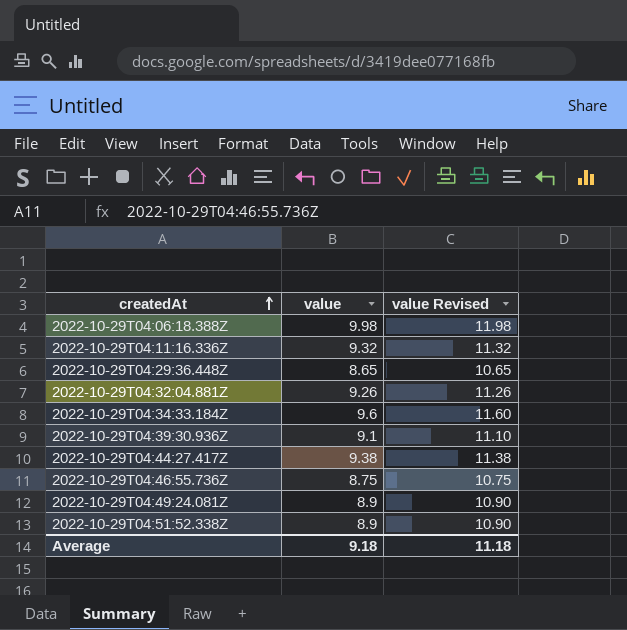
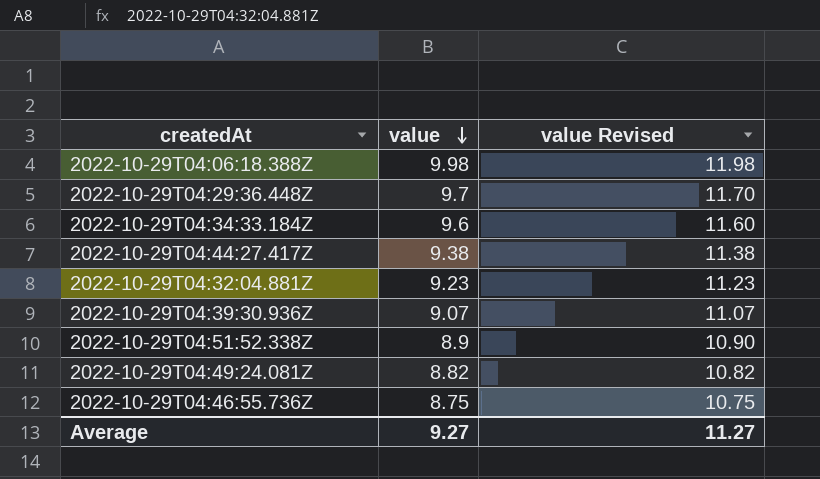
row order: createdAt ascending -> value descending
row 2022-10-29T04:11:16.336Z: 9.32 | 11.32 -> none
2022-10-29T04:29:36.448Z | value: 8.65 -> 9.7
2022-10-29T04:29:36.448Z | value Revised: 10.65 -> 11.70
2022-10-29T04:32:04.881Z | value: 9.26 -> 9.23
2022-10-29T04:32:04.881Z | value Revised: 11.26 -> 11.23
2022-10-29T04:39:30.936Z | value: 9.1 -> 9.07
2022-10-29T04:39:30.936Z | value Revised: 11.10 -> 11.07
2022-10-29T04:49:24.081Z | value: 8.9 -> 8.82
2022-10-29T04:49:24.081Z | value Revised: 10.90 -> 10.82
Average | value: 9.18 -> 9.27
Average | value Revised: 11.18 -> 11.27

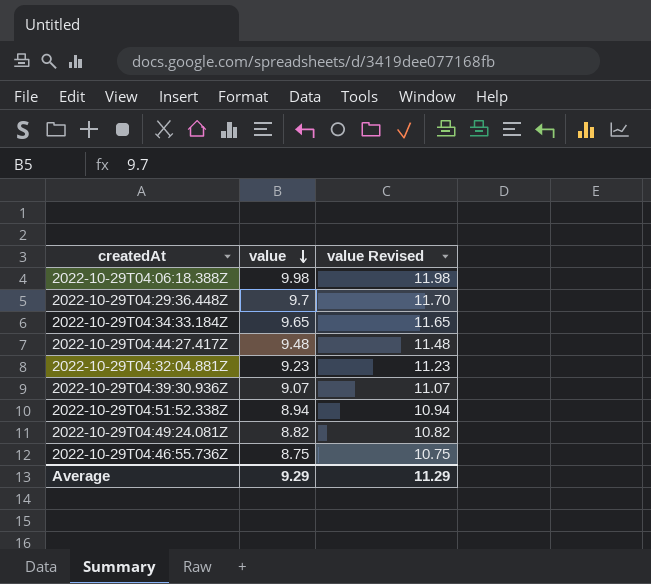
2022-10-29T04:34:33.184Z | value: 9.6 -> 9.65
2022-10-29T04:34:33.184Z | value Revised: 11.60 -> 11.65
2022-10-29T04:44:27.417Z | value: 9.38 -> 9.48
2022-10-29T04:44:27.417Z | value Revised: 11.38 -> 11.48
2022-10-29T04:51:52.338Z | value: 8.9 -> 8.94
2022-10-29T04:51:52.338Z | value Revised: 10.90 -> 10.94
Average | value: 9.27 -> 9.29
Average | value Revised: 11.27 -> 11.29

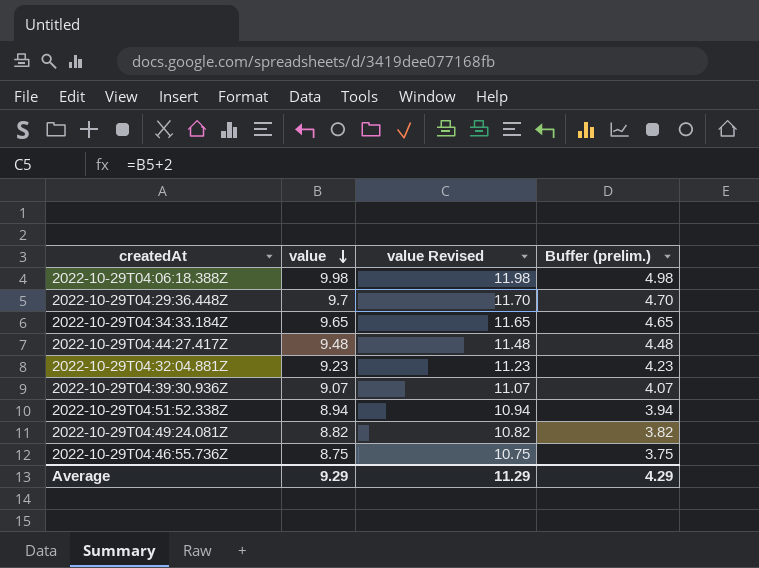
column Buffer (prelim.) | formula: none -> [value] - 5

